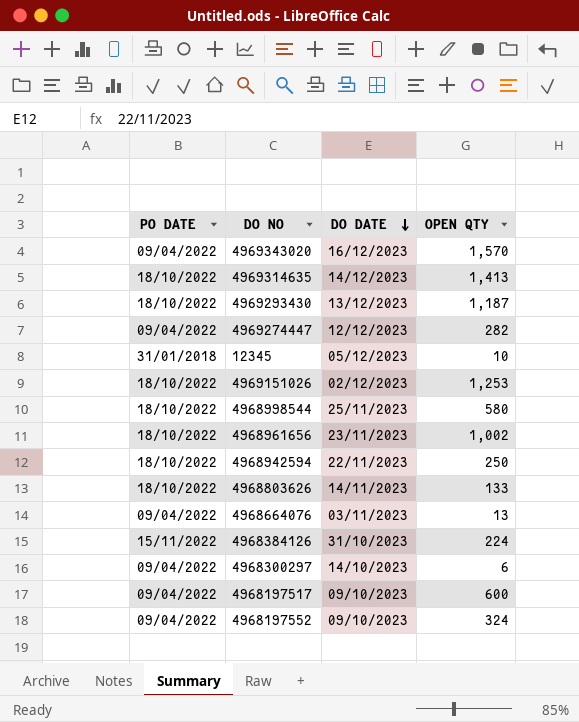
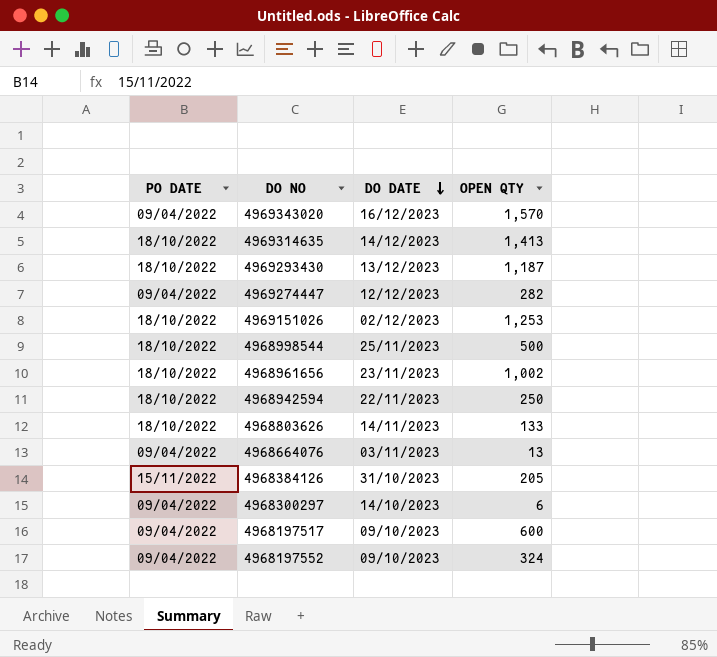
row 12345: 31/01/2018 | 05/12/2023 | 10 -> none
4968998544 | OPEN QTY: 580 -> 500
4968384126 | OPEN QTY: 224 -> 205

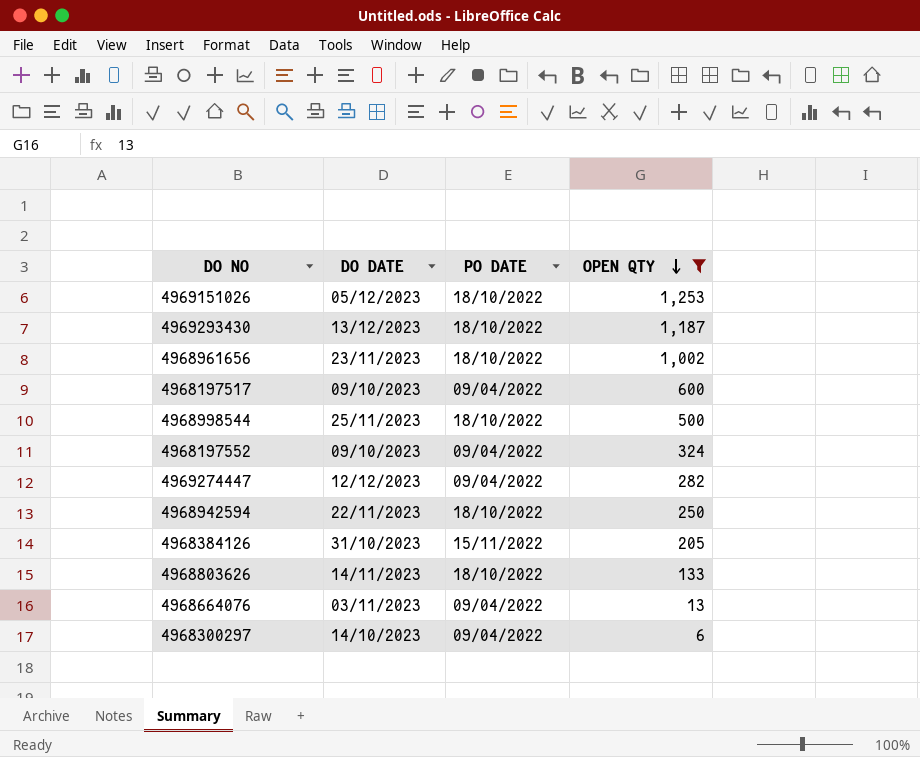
filter: none -> OPEN QTY <= 1,253
row order: DO DATE descending -> OPEN QTY descending
column PO DATE | position: 1 -> 3
4969151026 | DO DATE: 02/12/2023 -> 05/12/2023

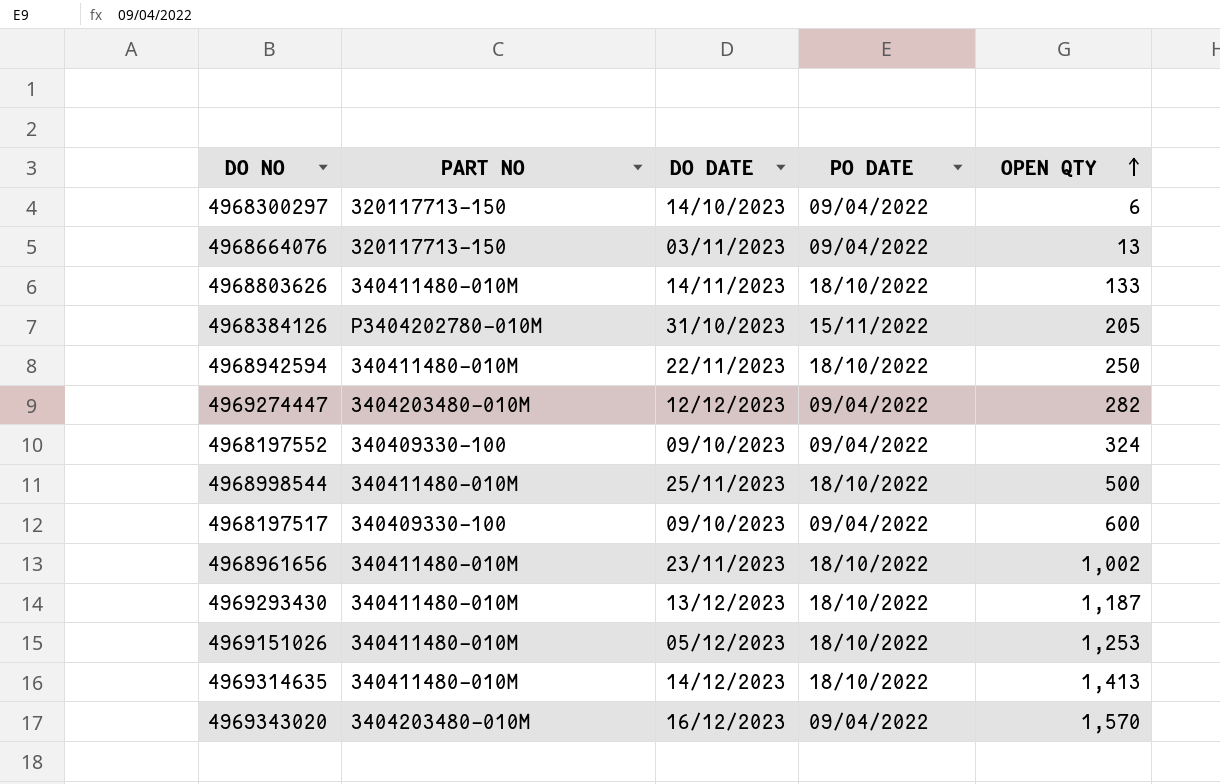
filter: OPEN QTY <= 1,253 -> none
row order: OPEN QTY descending -> OPEN QTY ascending
column PART NO | position: none -> 2

